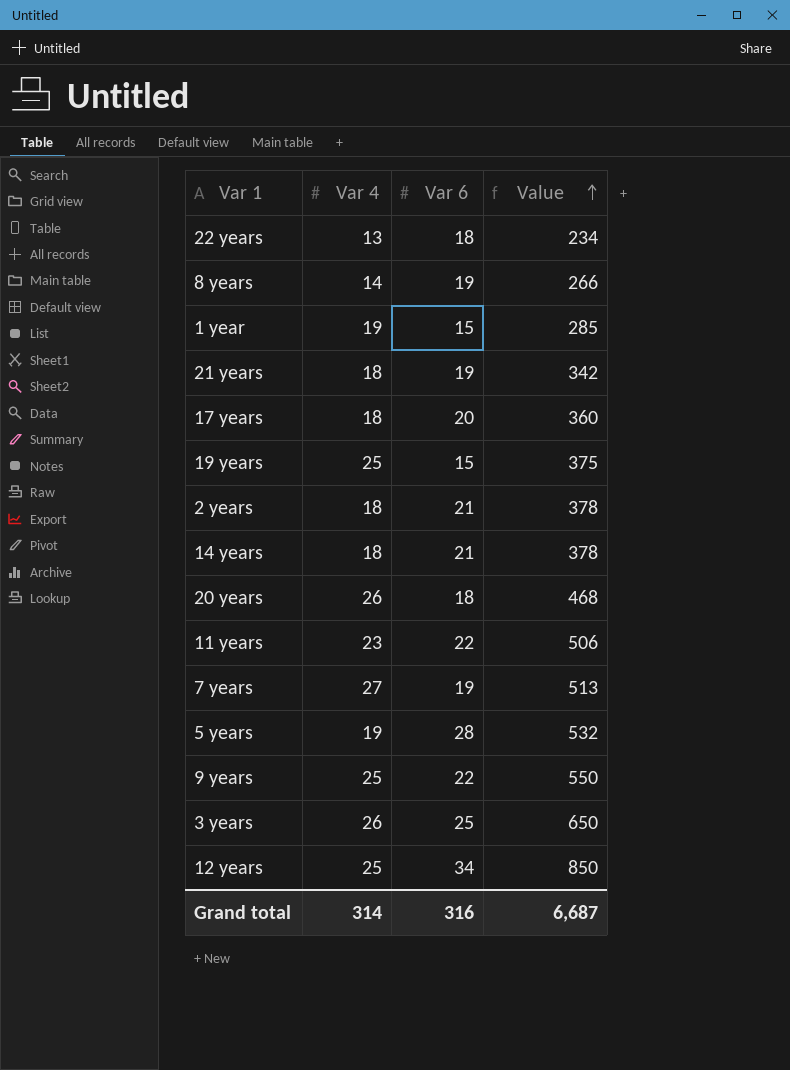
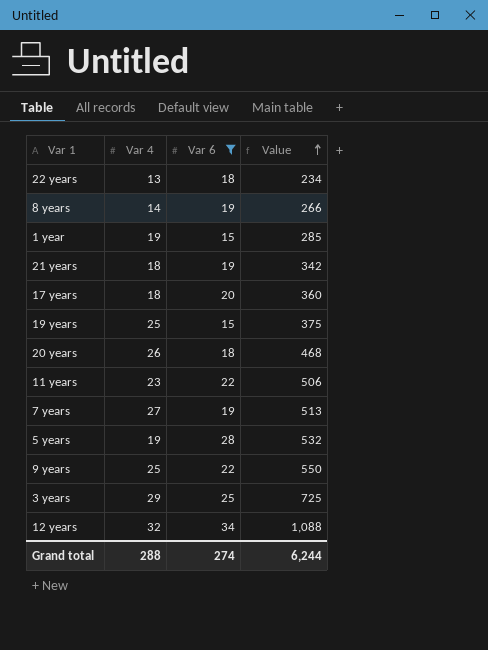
filter: none -> Var 6 != 21
3 years | Var 4: 26 -> 29
3 years | Value: 650 -> 725
12 years | Var 4: 25 -> 32
12 years | Value: 850 -> 1,088
Grand total | Var 4: 314 -> 288
Grand total | Var 6: 316 -> 274
Grand total | Value: 6,687 -> 6,244

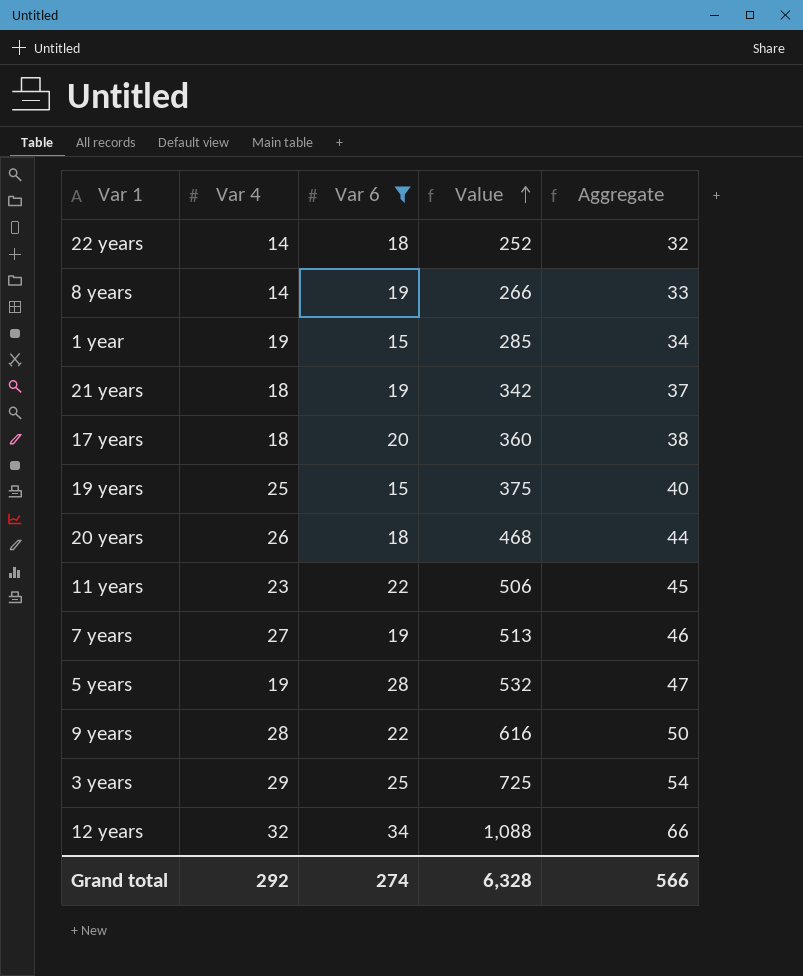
column Aggregate | formula: none -> [Var 4] + [Var 6]
22 years | Var 4: 13 -> 14
22 years | Value: 234 -> 252
9 years | Var 4: 25 -> 28
9 years | Value: 550 -> 616
Grand total | Var 4: 288 -> 292
Grand total | Value: 6,244 -> 6,328

